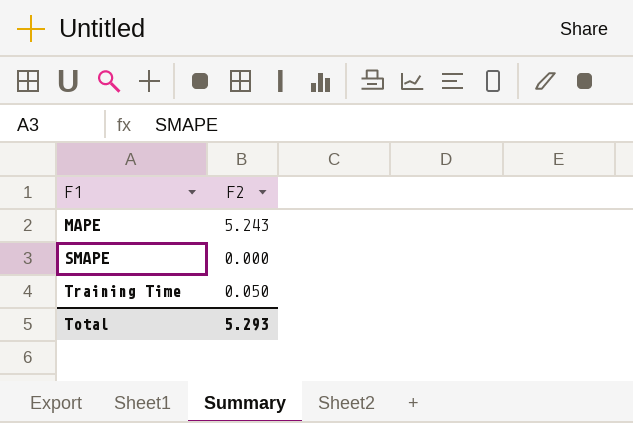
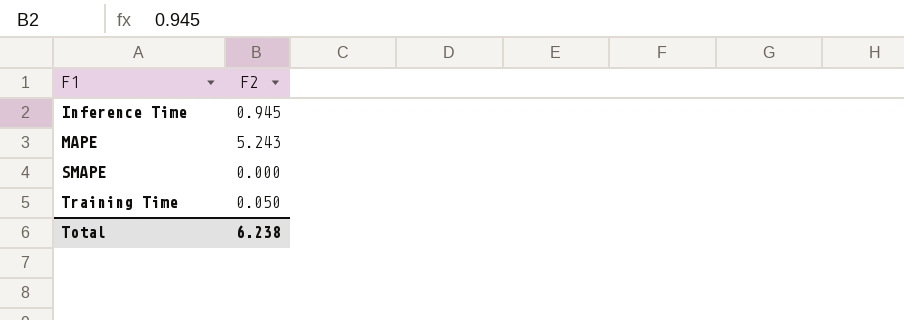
row Inference Time: none -> 0.945
Total | F2: 5.293 -> 6.238

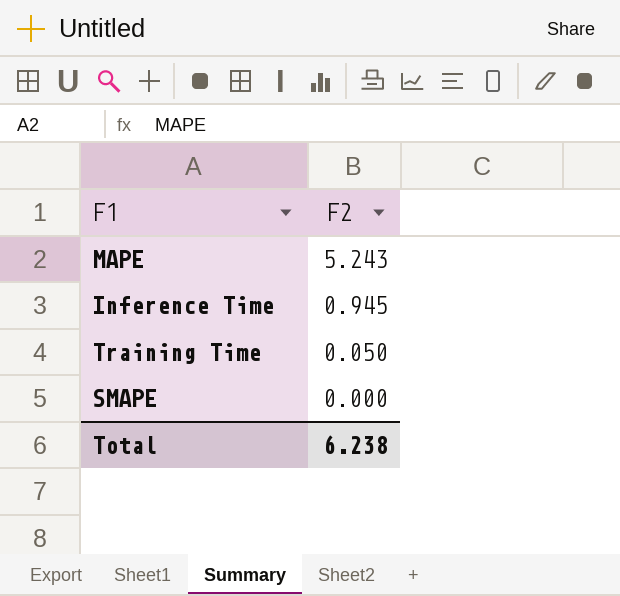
row order: F1 ascending -> F2 descending

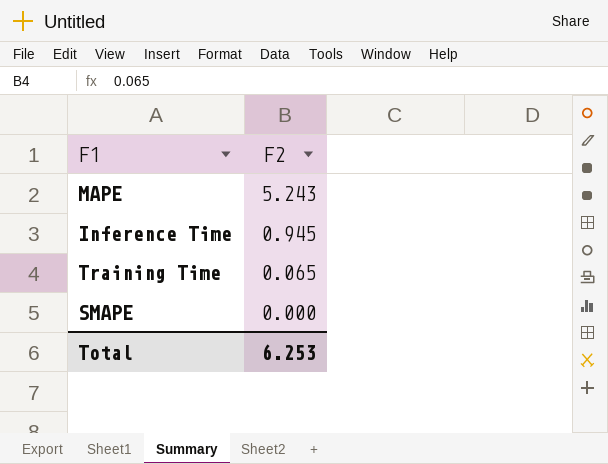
Training Time | F2: 0.050 -> 0.065
Total | F2: 6.238 -> 6.253

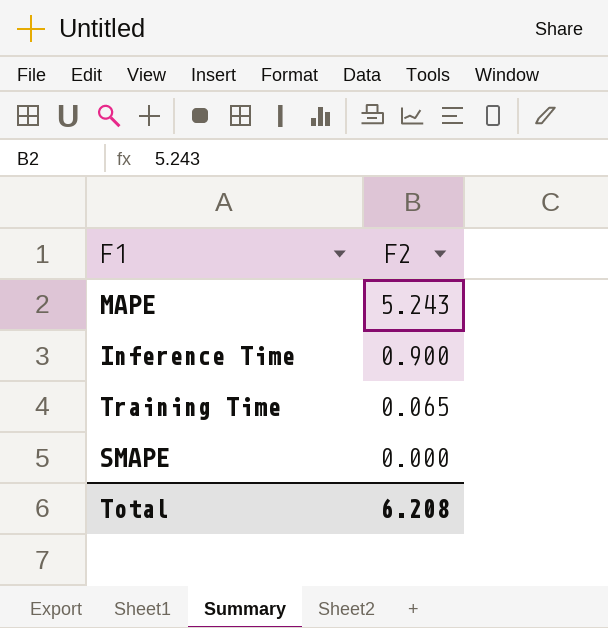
Inference Time | F2: 0.945 -> 0.900
Total | F2: 6.253 -> 6.208

